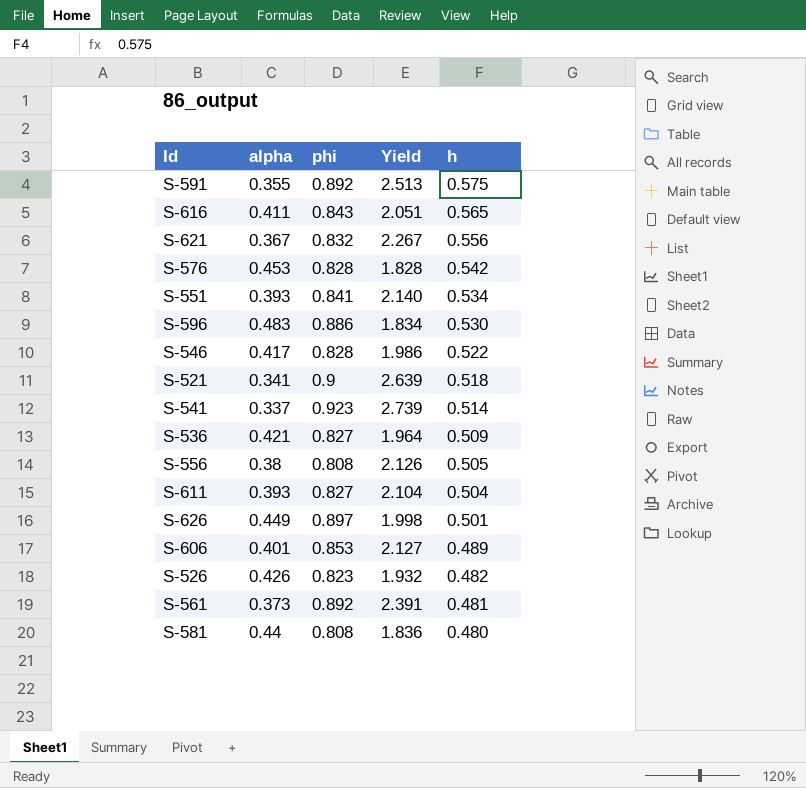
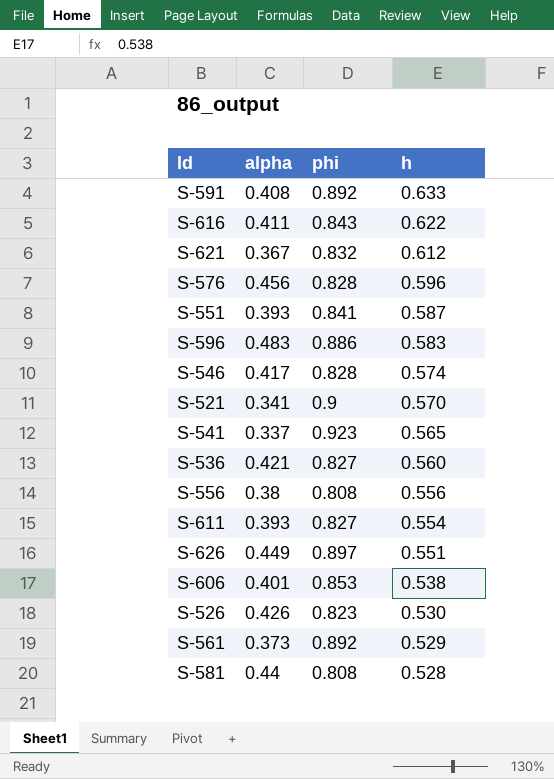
column Yield | formula: [phi] / [alpha] -> none
S-591 | alpha: 0.355 -> 0.408
S-591 | h: 0.575 -> 0.633
S-616 | h: 0.565 -> 0.622
S-621 | h: 0.556 -> 0.612
S-576 | alpha: 0.453 -> 0.456
S-576 | h: 0.542 -> 0.596
S-551 | h: 0.534 -> 0.587
S-596 | h: 0.530 -> 0.583
S-546 | h: 0.522 -> 0.574
S-521 | h: 0.518 -> 0.570
S-541 | h: 0.514 -> 0.565
S-536 | h: 0.509 -> 0.560
S-556 | h: 0.505 -> 0.556
S-611 | h: 0.504 -> 0.554
S-626 | h: 0.501 -> 0.551
S-606 | h: 0.489 -> 0.538
S-526 | h: 0.482 -> 0.530
S-561 | h: 0.481 -> 0.529
S-581 | h: 0.480 -> 0.528

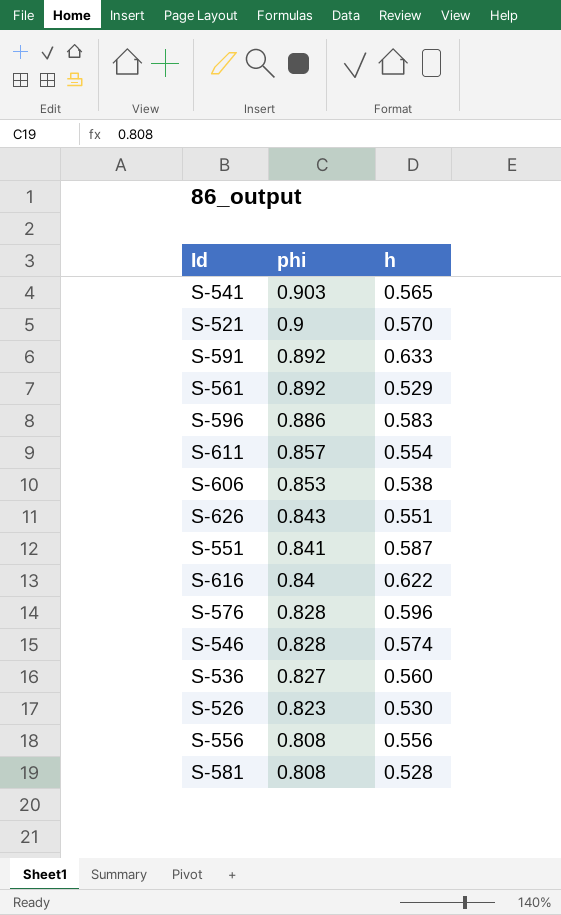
row order: h descending -> phi descending
column alpha | position: 2 -> none
row S-621: 0.367 | 0.832 | 0.612 -> none
S-541 | phi: 0.923 -> 0.903
S-611 | phi: 0.827 -> 0.857
S-626 | phi: 0.897 -> 0.843
S-616 | phi: 0.843 -> 0.84

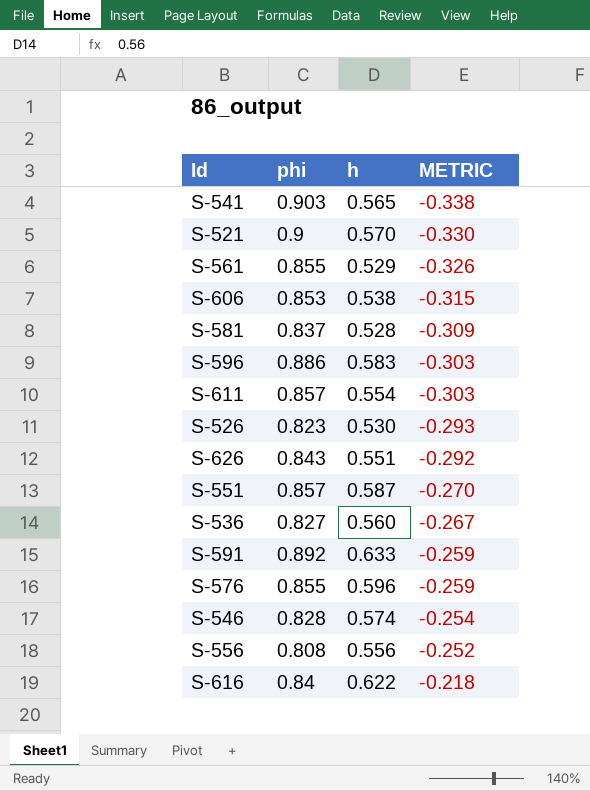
row order: phi descending -> METRIC ascending
column METRIC | formula: none -> [h] - [phi]
S-561 | phi: 0.892 -> 0.855
S-581 | phi: 0.808 -> 0.837
S-551 | phi: 0.841 -> 0.857
S-576 | phi: 0.828 -> 0.855

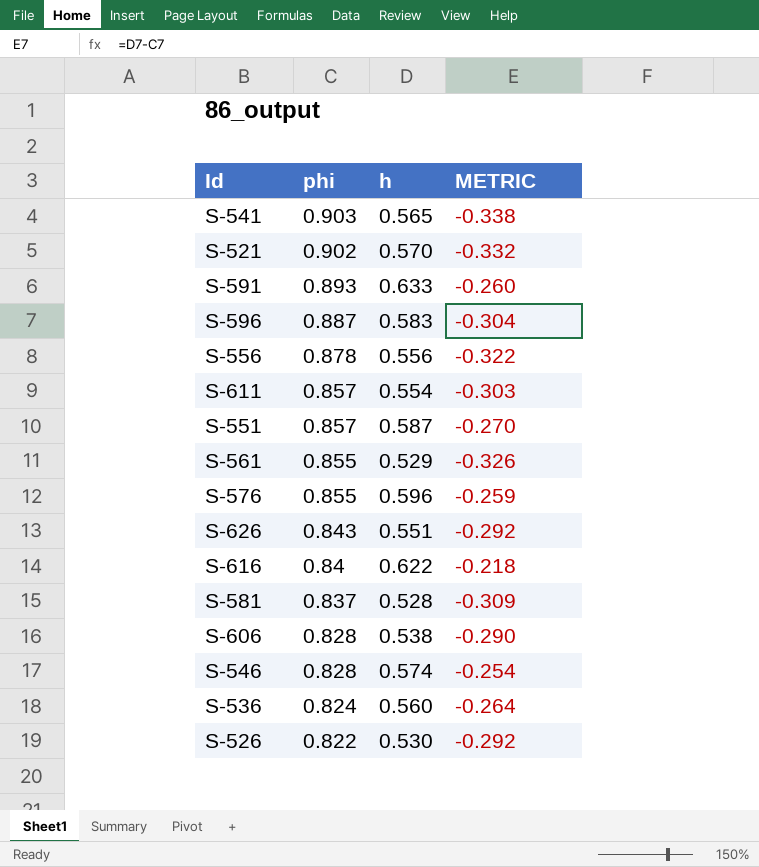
row order: METRIC ascending -> phi descending
S-521 | phi: 0.9 -> 0.902
S-521 | METRIC: -0.330 -> -0.332
S-591 | phi: 0.892 -> 0.893
S-591 | METRIC: -0.259 -> -0.260
S-596 | phi: 0.886 -> 0.887
S-596 | METRIC: -0.303 -> -0.304
S-556 | phi: 0.808 -> 0.878
S-556 | METRIC: -0.252 -> -0.322
S-606 | phi: 0.853 -> 0.828
S-606 | METRIC: -0.315 -> -0.290
S-536 | phi: 0.827 -> 0.824
S-536 | METRIC: -0.267 -> -0.264
S-526 | phi: 0.823 -> 0.822
S-526 | METRIC: -0.293 -> -0.292

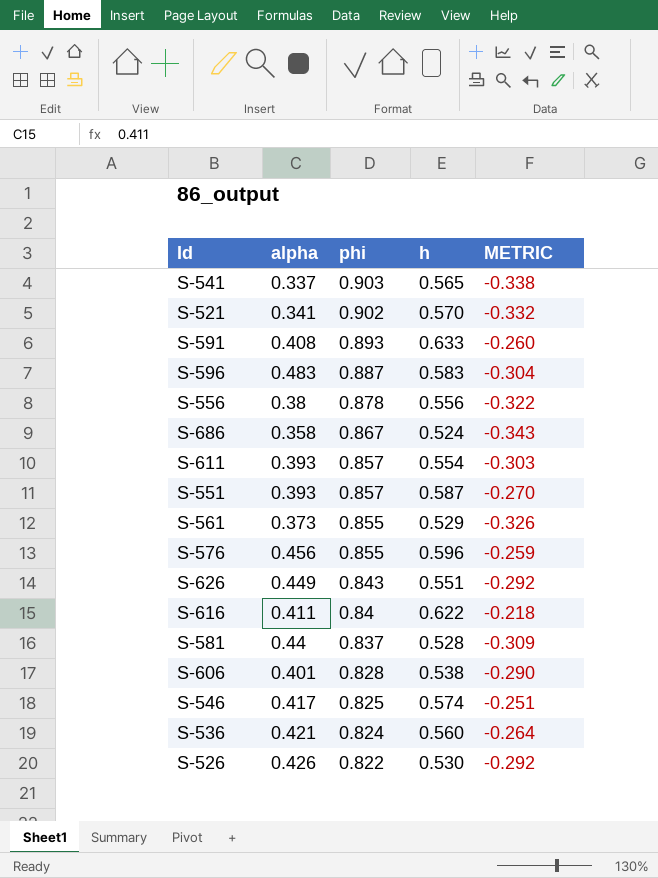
column alpha | position: none -> 2
row S-686: none -> 0.358 | 0.867 | 0.524 | -0.343
S-546 | phi: 0.828 -> 0.825
S-546 | METRIC: -0.254 -> -0.251

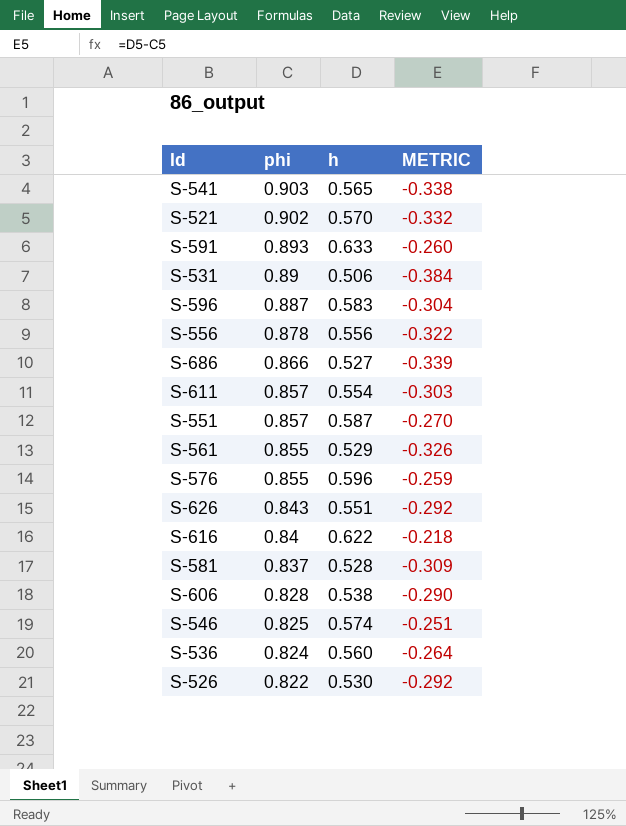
column alpha | position: 2 -> none
row S-531: none -> 0.89 | 0.506 | -0.384
S-686 | phi: 0.867 -> 0.866
S-686 | h: 0.524 -> 0.527
S-686 | METRIC: -0.343 -> -0.339

